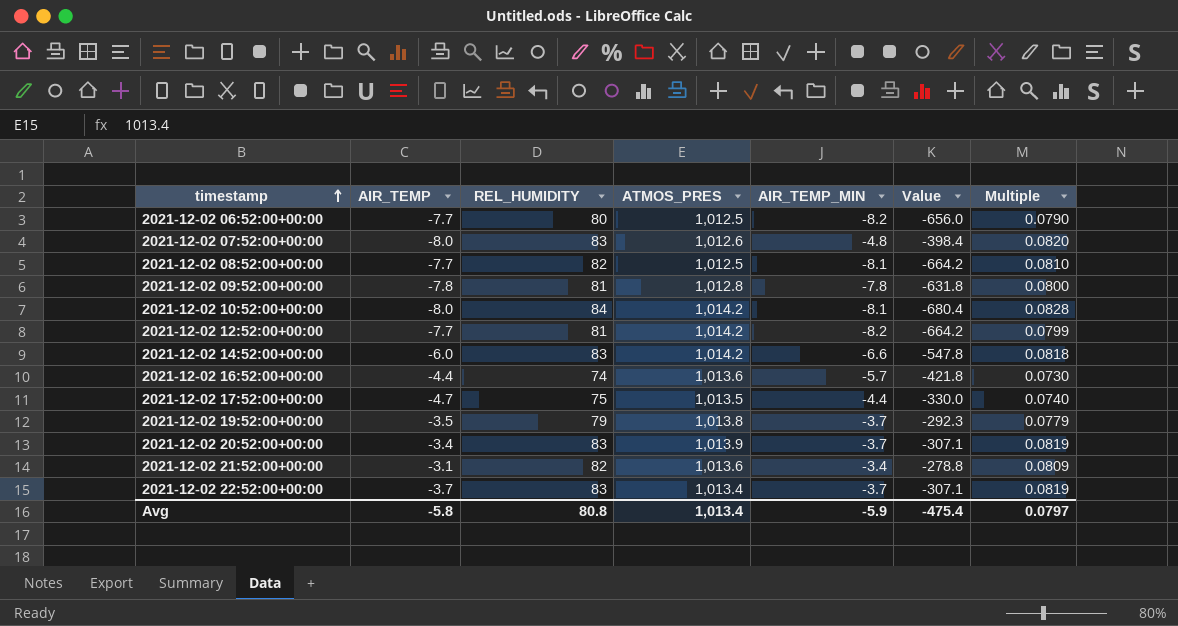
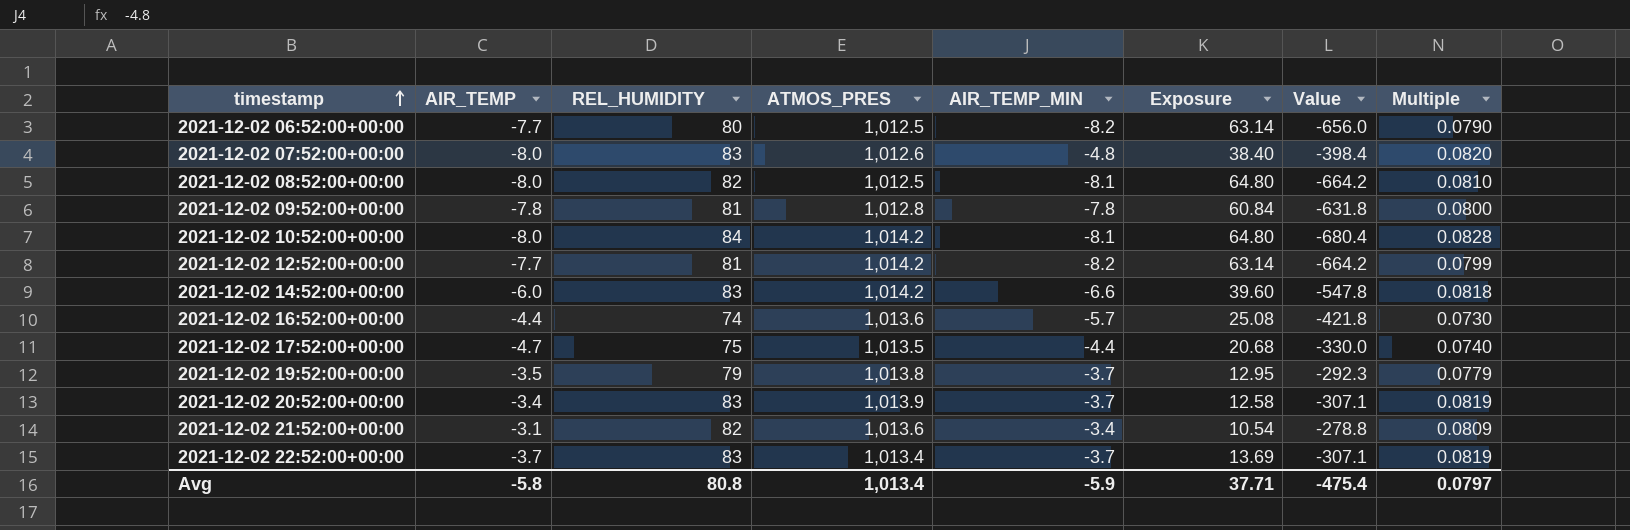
column Exposure | formula: none -> [AIR_TEMP] * [AIR_TEMP_MIN]
2021-12-02 08:52:00+00:00 | AIR_TEMP: -7.7 -> -8.0

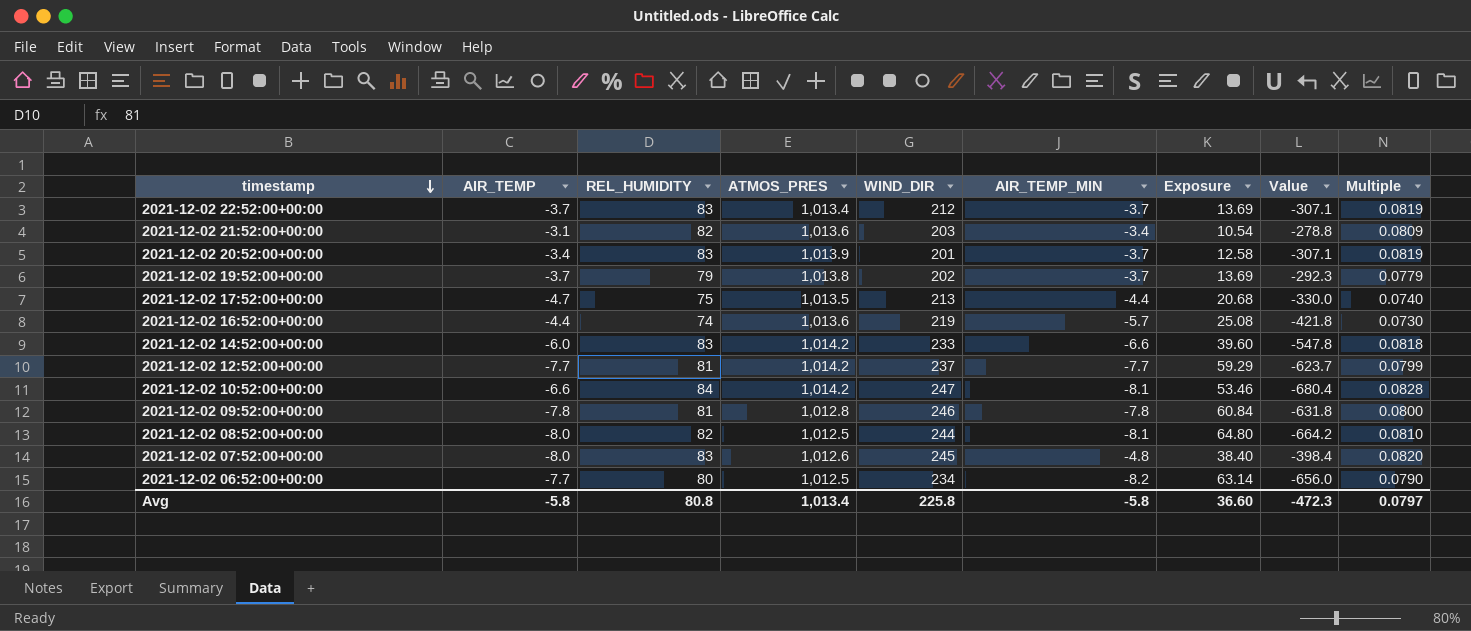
row order: timestamp ascending -> timestamp descending
column WIND_DIR | position: none -> 5
2021-12-02 19:52:00+00:00 | AIR_TEMP: -3.5 -> -3.7
2021-12-02 19:52:00+00:00 | Exposure: 12.95 -> 13.69
2021-12-02 12:52:00+00:00 | AIR_TEMP_MIN: -8.2 -> -7.7
2021-12-02 12:52:00+00:00 | Exposure: 63.14 -> 59.29
2021-12-02 12:52:00+00:00 | Value: -664.2 -> -623.7
2021-12-02 10:52:00+00:00 | AIR_TEMP: -8.0 -> -6.6
2021-12-02 10:52:00+00:00 | Exposure: 64.80 -> 53.46
Avg | AIR_TEMP_MIN: -5.9 -> -5.8
Avg | Exposure: 37.71 -> 36.60
Avg | Value: -475.4 -> -472.3

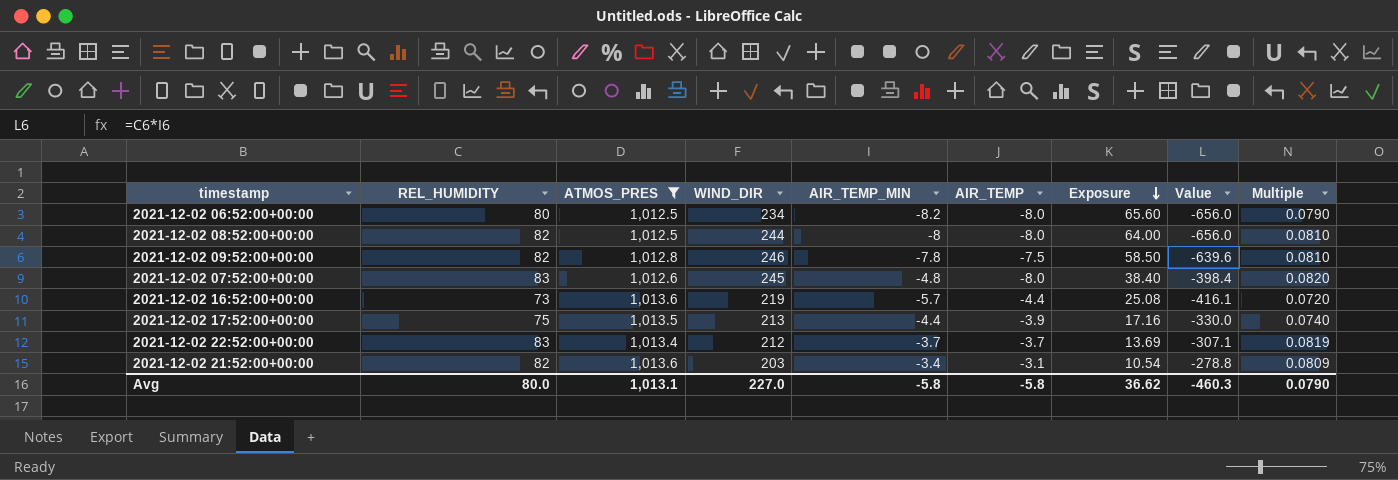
filter: none -> ATMOS_PRES <= 1,013.6
row order: timestamp descending -> Exposure descending
column AIR_TEMP | position: 2 -> 6
2021-12-02 06:52:00+00:00 | AIR_TEMP: -7.7 -> -8.0
2021-12-02 06:52:00+00:00 | Exposure: 63.14 -> 65.60
2021-12-02 08:52:00+00:00 | AIR_TEMP_MIN: -8.1 -> -8
2021-12-02 08:52:00+00:00 | Exposure: 64.80 -> 64.00
2021-12-02 08:52:00+00:00 | Value: -664.2 -> -656.0
2021-12-02 09:52:00+00:00 | REL_HUMIDITY: 81 -> 82
2021-12-02 09:52:00+00:00 | AIR_TEMP: -7.8 -> -7.5
2021-12-02 09:52:00+00:00 | Exposure: 60.84 -> 58.50
2021-12-02 09:52:00+00:00 | Value: -631.8 -> -639.6
2021-12-02 09:52:00+00:00 | Multiple: 0.0800 -> 0.0810
2021-12-02 16:52:00+00:00 | REL_HUMIDITY: 74 -> 73
2021-12-02 16:52:00+00:00 | Value: -421.8 -> -416.1
2021-12-02 16:52:00+00:00 | Multiple: 0.0730 -> 0.0720
2021-12-02 17:52:00+00:00 | AIR_TEMP: -4.7 -> -3.9
2021-12-02 17:52:00+00:00 | Exposure: 20.68 -> 17.16
Avg | REL_HUMIDITY: 80.8 -> 80.0
Avg | ATMOS_PRES: 1,013.4 -> 1,013.1
Avg | WIND_DIR: 225.8 -> 227.0
Avg | Exposure: 36.60 -> 36.62
Avg | Value: -472.3 -> -460.3
Avg | Multiple: 0.0797 -> 0.0790

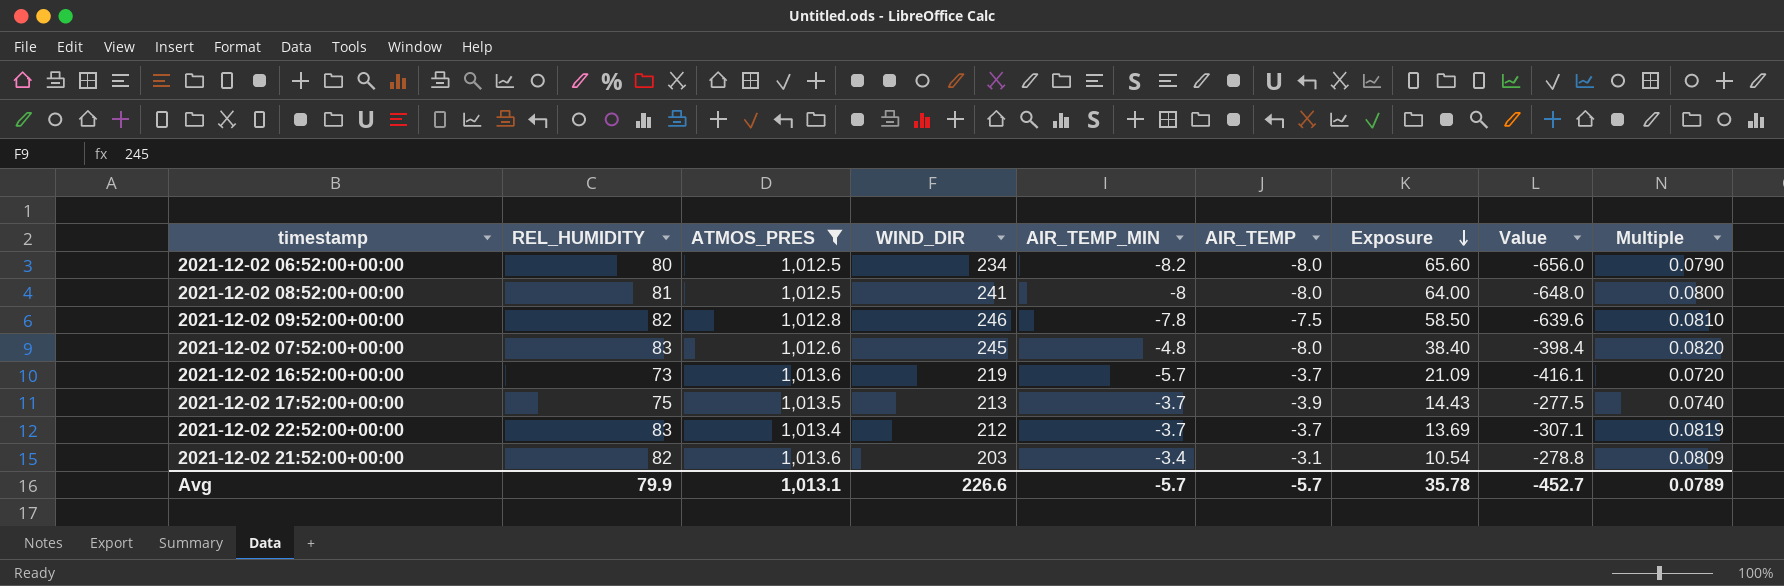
2021-12-02 08:52:00+00:00 | REL_HUMIDITY: 82 -> 81
2021-12-02 08:52:00+00:00 | WIND_DIR: 244 -> 241
2021-12-02 08:52:00+00:00 | Value: -656.0 -> -648.0
2021-12-02 08:52:00+00:00 | Multiple: 0.0810 -> 0.0800
2021-12-02 16:52:00+00:00 | AIR_TEMP: -4.4 -> -3.7
2021-12-02 16:52:00+00:00 | Exposure: 25.08 -> 21.09
2021-12-02 17:52:00+00:00 | AIR_TEMP_MIN: -4.4 -> -3.7
2021-12-02 17:52:00+00:00 | Exposure: 17.16 -> 14.43
2021-12-02 17:52:00+00:00 | Value: -330.0 -> -277.5
Avg | REL_HUMIDITY: 80.0 -> 79.9
Avg | WIND_DIR: 227.0 -> 226.6
Avg | AIR_TEMP_MIN: -5.8 -> -5.7
Avg | AIR_TEMP: -5.8 -> -5.7
Avg | Exposure: 36.62 -> 35.78
Avg | Value: -460.3 -> -452.7
Avg | Multiple: 0.0790 -> 0.0789

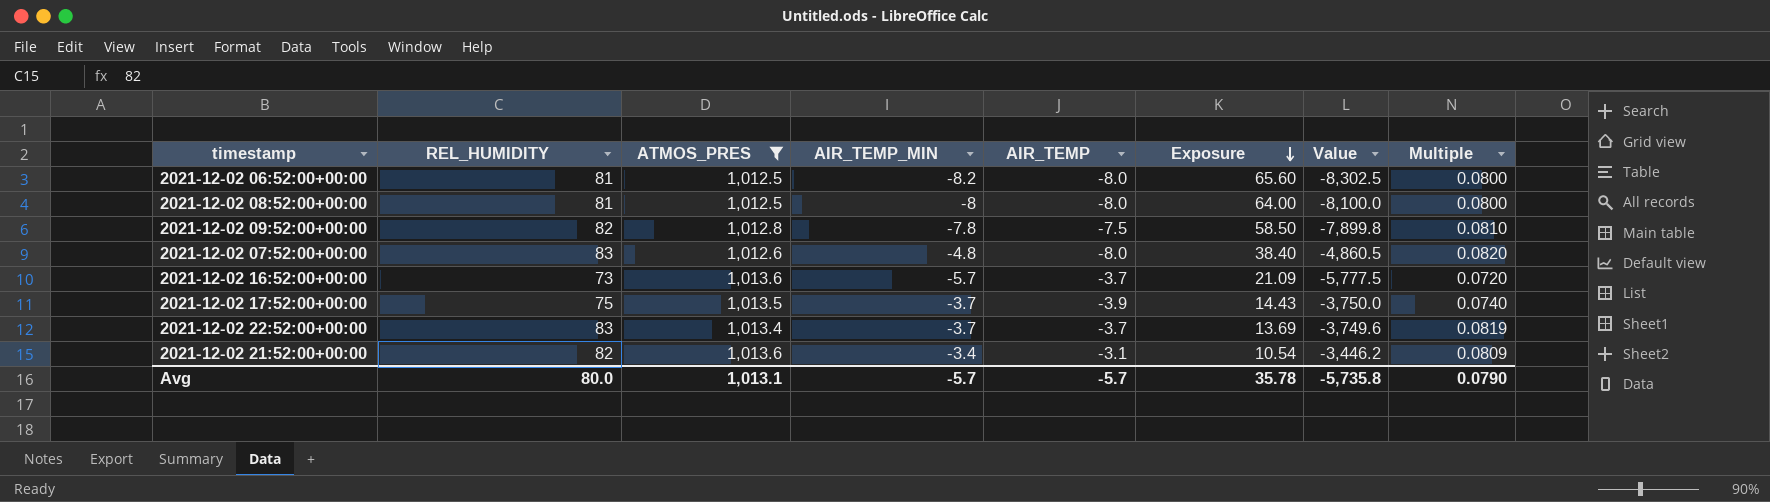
column WIND_DIR | position: 4 -> none
column Value | formula: [REL_HUMIDITY] * [AIR_TEMP_MIN] -> [ATMOS_PRES] * [AIR_TEMP_MIN]
2021-12-02 06:52:00+00:00 | REL_HUMIDITY: 80 -> 81
2021-12-02 06:52:00+00:00 | Multiple: 0.0790 -> 0.0800
Avg | REL_HUMIDITY: 79.9 -> 80.0
Avg | Value: -452.7 -> -5,735.8
Avg | Multiple: 0.0789 -> 0.0790

